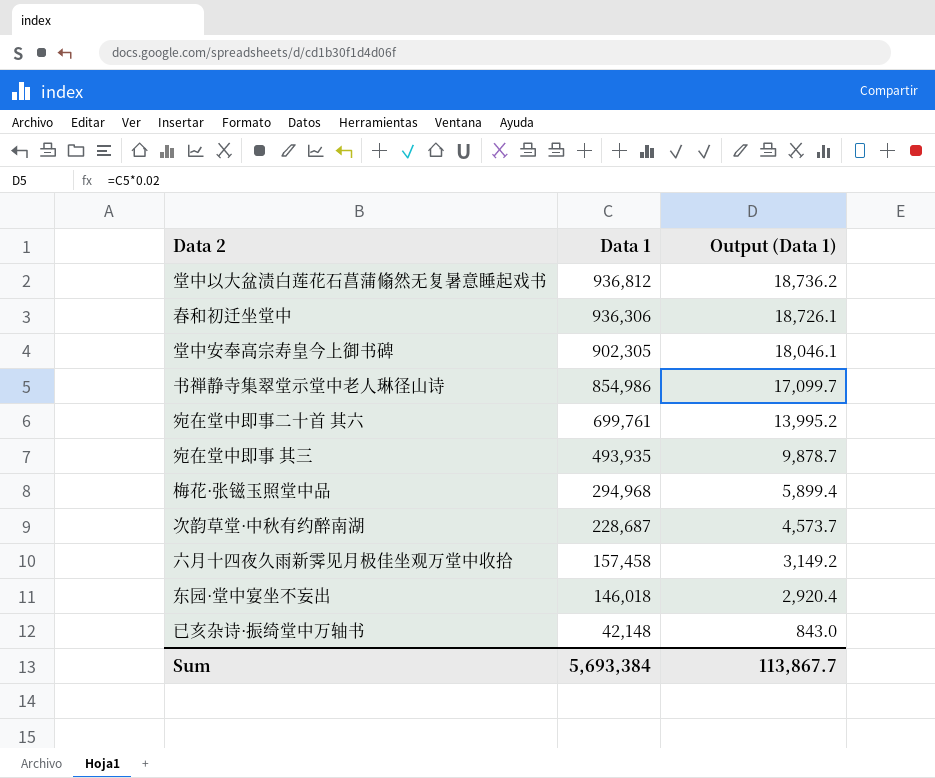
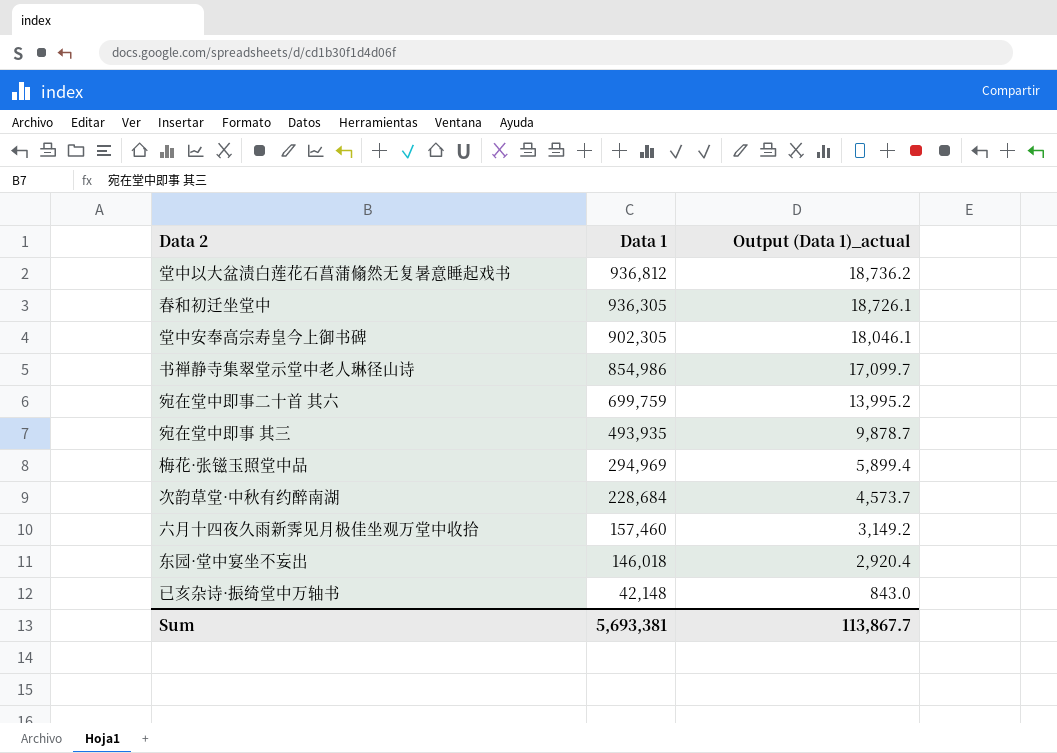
column name: Output (Data 1) -> Output (Data 1)_actual
春和初迁坐堂中 | Data 1: 936,306 -> 936,305
宛在堂中即事二十首 其六 | Data 1: 699,761 -> 699,759
梅花·张镃玉照堂中品 | Data 1: 294,968 -> 294,969
次韵草堂·中秋有约醉南湖 | Data 1: 228,687 -> 228,684
六月十四夜久雨新霁见月极佳坐观万堂中收拾 | Data 1: 157,458 -> 157,460
Sum | Data 1: 5,693,384 -> 5,693,381

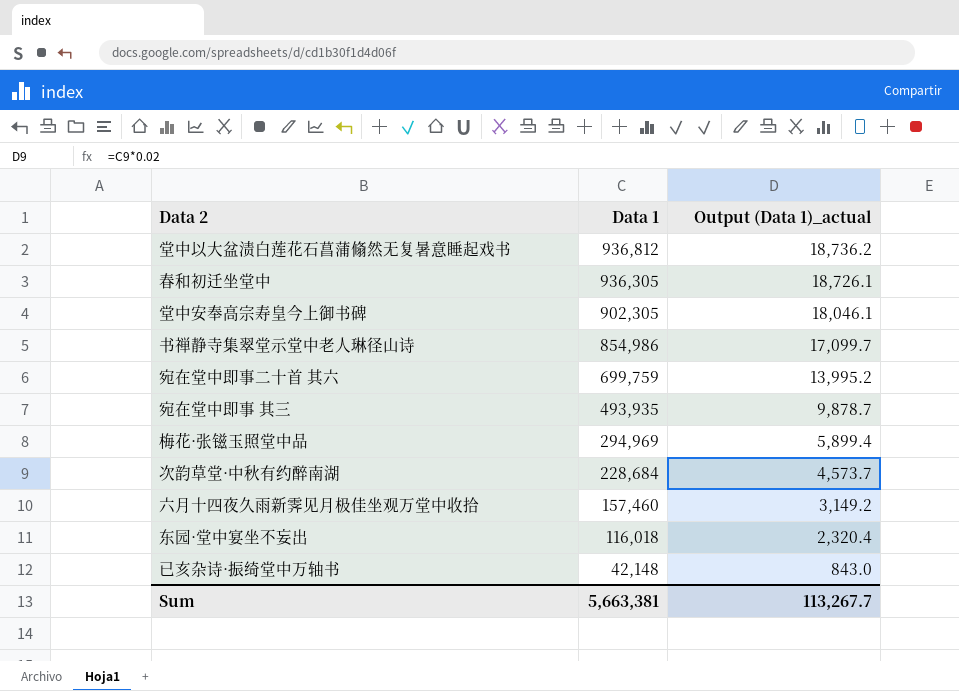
东园·堂中宴坐不妄出 | Data 1: 146,018 -> 116,018
东园·堂中宴坐不妄出 | Output (Data 1)_actual: 2,920.4 -> 2,320.4
Sum | Data 1: 5,693,381 -> 5,663,381
Sum | Output (Data 1)_actual: 113,867.7 -> 113,267.7

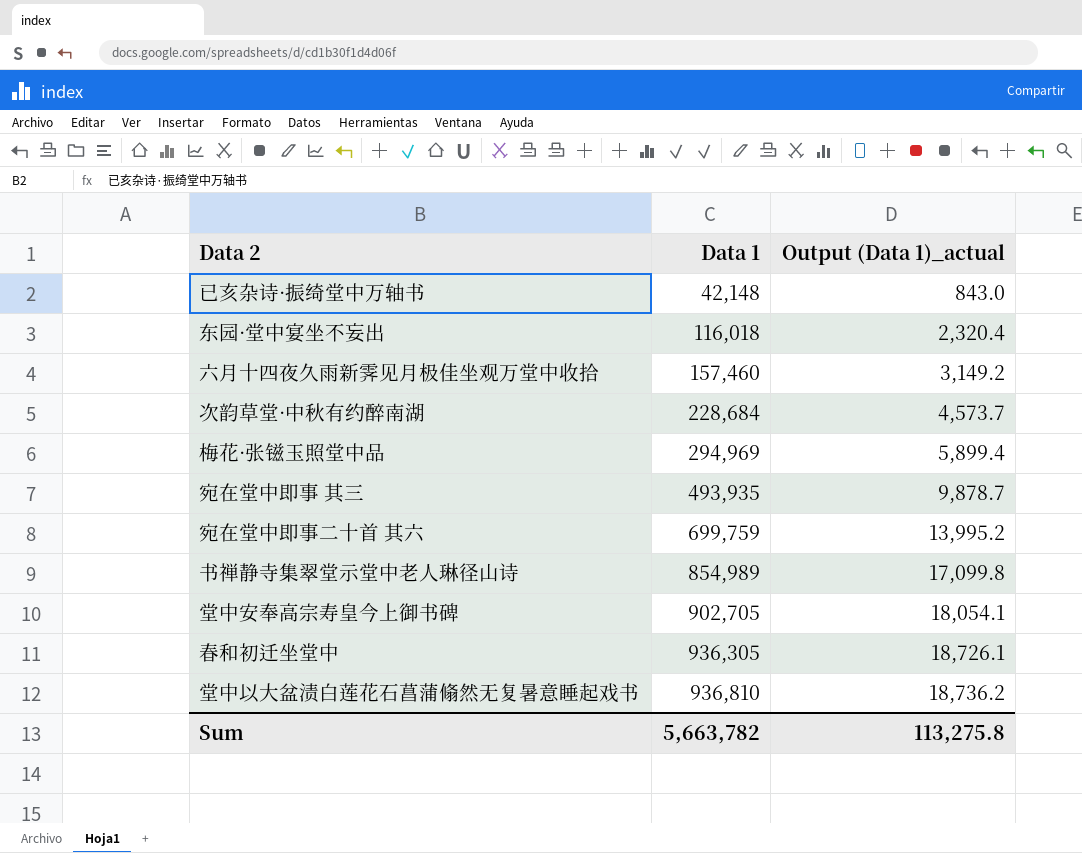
row order: Data 1 descending -> Data 1 ascending
书禅静寺集翠堂示堂中老人琳径山诗 | Data 1: 854,986 -> 854,989
书禅静寺集翠堂示堂中老人琳径山诗 | Output (Data 1)_actual: 17,099.7 -> 17,099.8
堂中安奉高宗寿皇今上御书碑 | Data 1: 902,305 -> 902,705
堂中安奉高宗寿皇今上御书碑 | Output (Data 1)_actual: 18,046.1 -> 18,054.1
堂中以大盆渍白莲花石菖蒲翛然无复暑意睡起戏书 | Data 1: 936,812 -> 936,810
Sum | Data 1: 5,663,381 -> 5,663,782
Sum | Output (Data 1)_actual: 113,267.7 -> 113,275.8

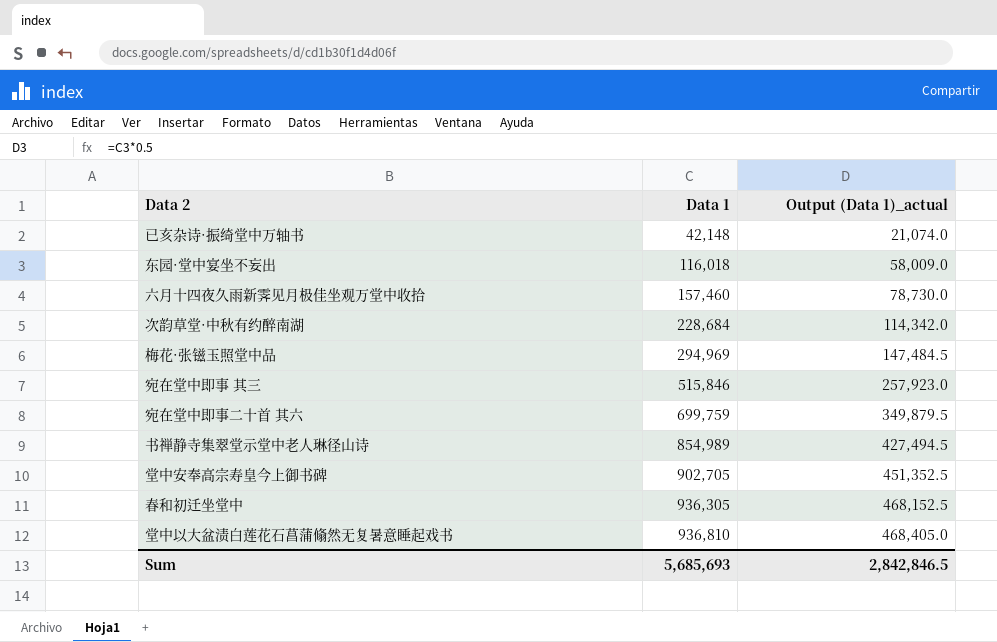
column Output (Data 1)_actual | formula: [Data 1] * 0.02 -> [Data 1] * 0.5
宛在堂中即事 其三 | Data 1: 493,935 -> 515,846
Sum | Data 1: 5,663,782 -> 5,685,693
Sum | Output (Data 1)_actual: 113,275.8 -> 2,842,846.5

